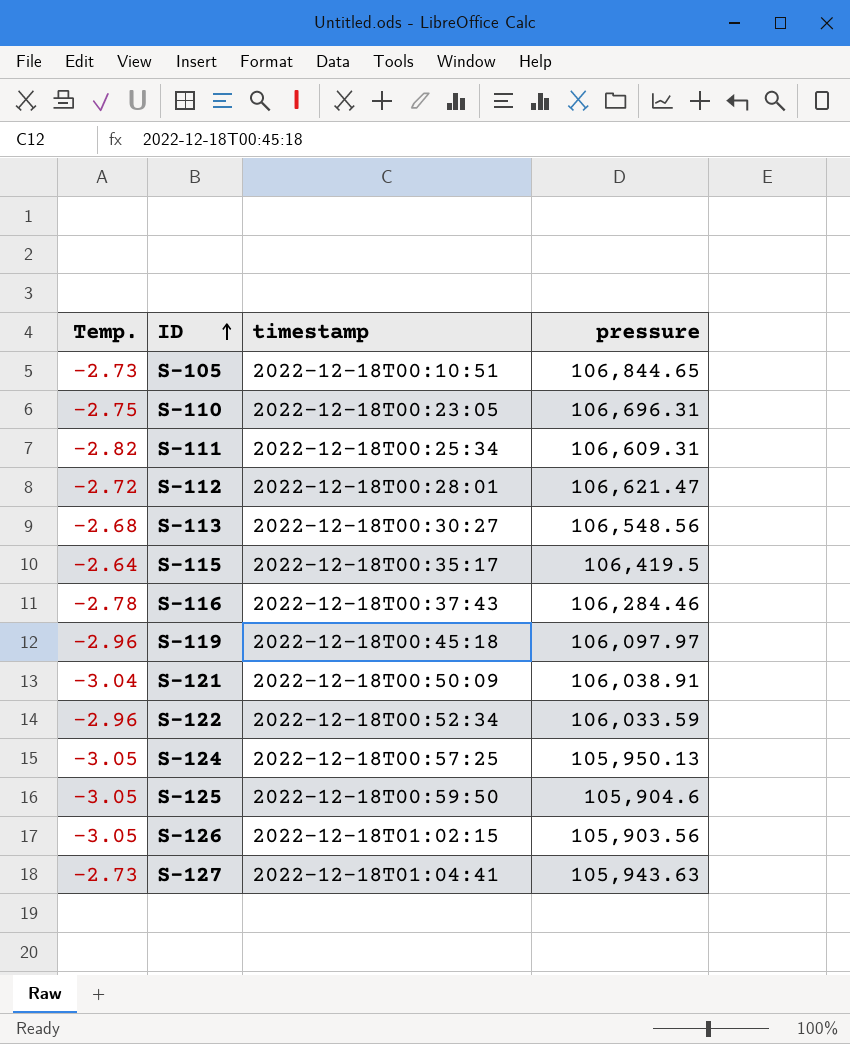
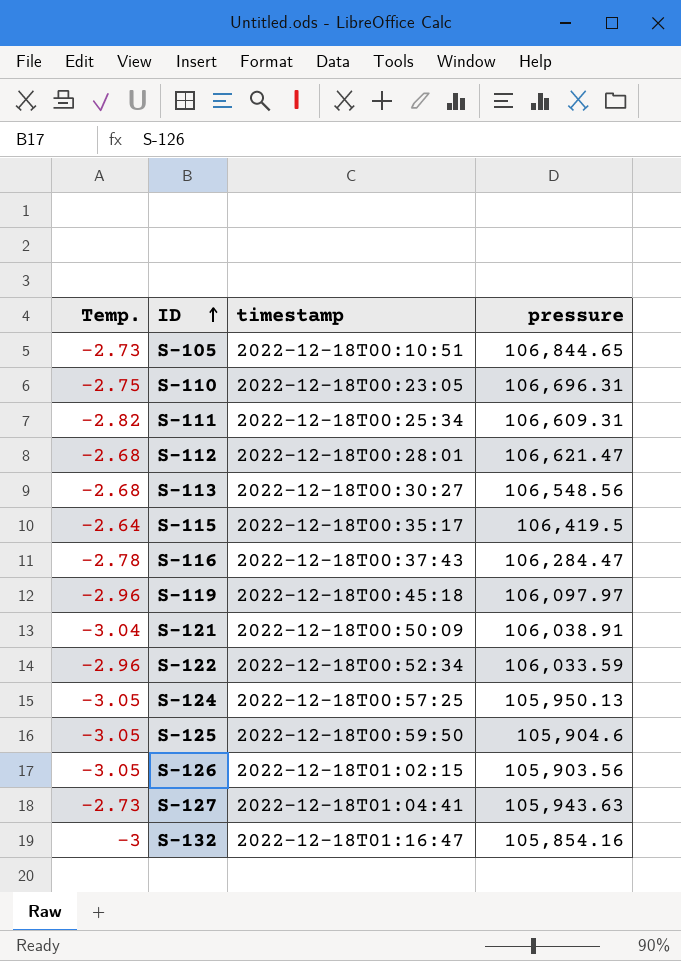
S-112 | Temp.: -2.72 -> -2.68
S-116 | pressure: 106,284.46 -> 106,284.47
row S-132: none -> -3 | 2022-12-18T01:16:47 | 105,854.16

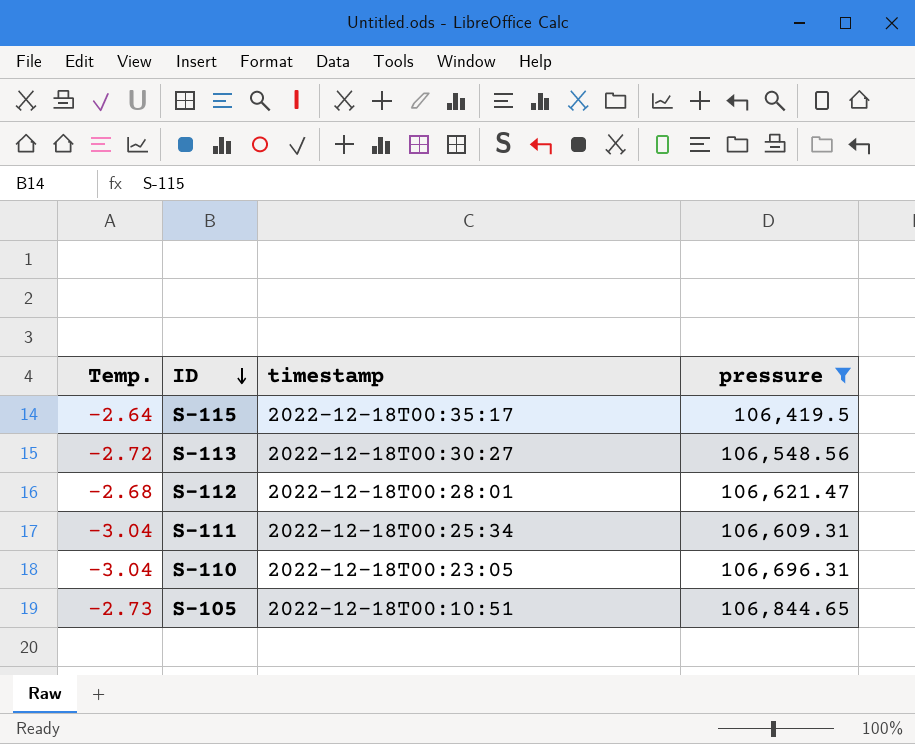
filter: none -> pressure >= 106,419.5
row order: ID ascending -> ID descending
S-113 | Temp.: -2.68 -> -2.72
S-111 | Temp.: -2.82 -> -3.04
S-110 | Temp.: -2.75 -> -3.04

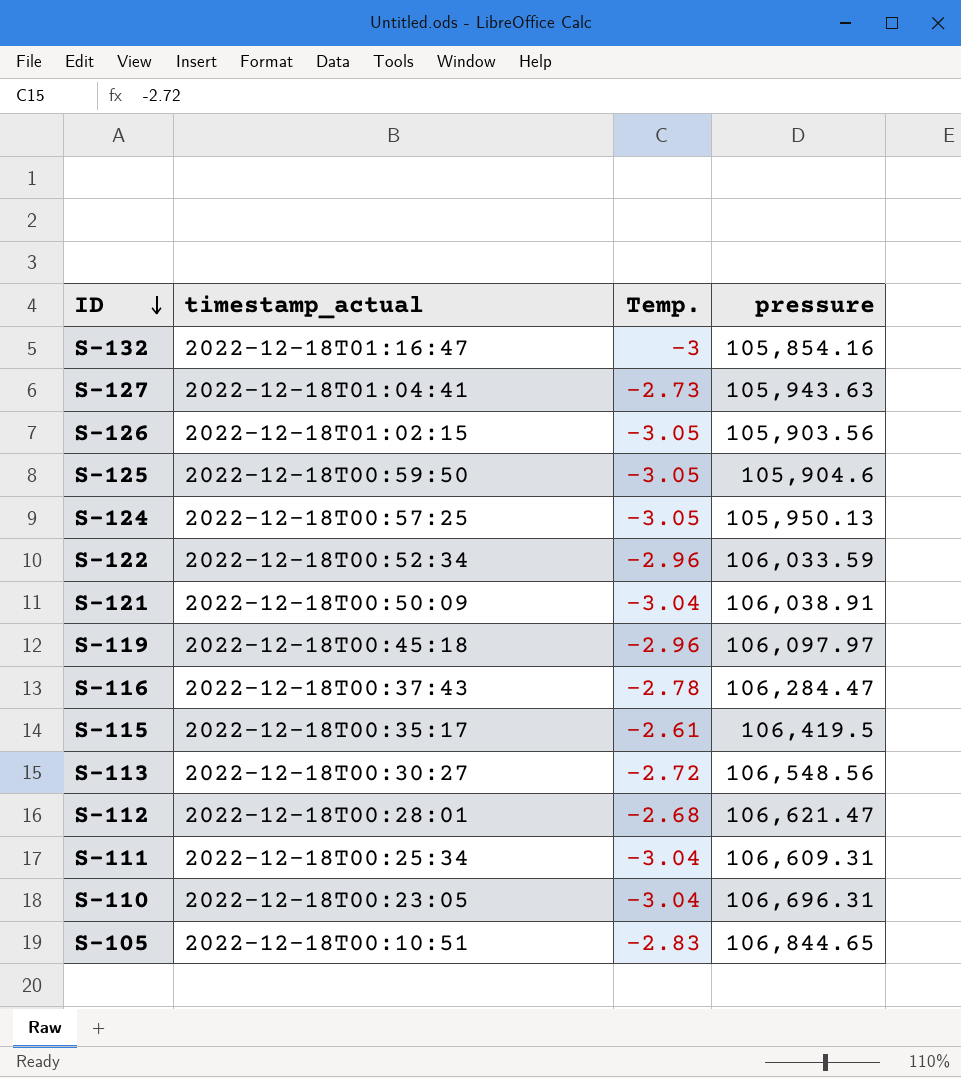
filter: pressure >= 106,419.5 -> none
column name: timestamp -> timestamp_actual
column Temp. | position: 1 -> 3
S-115 | Temp.: -2.64 -> -2.61
S-105 | Temp.: -2.73 -> -2.83

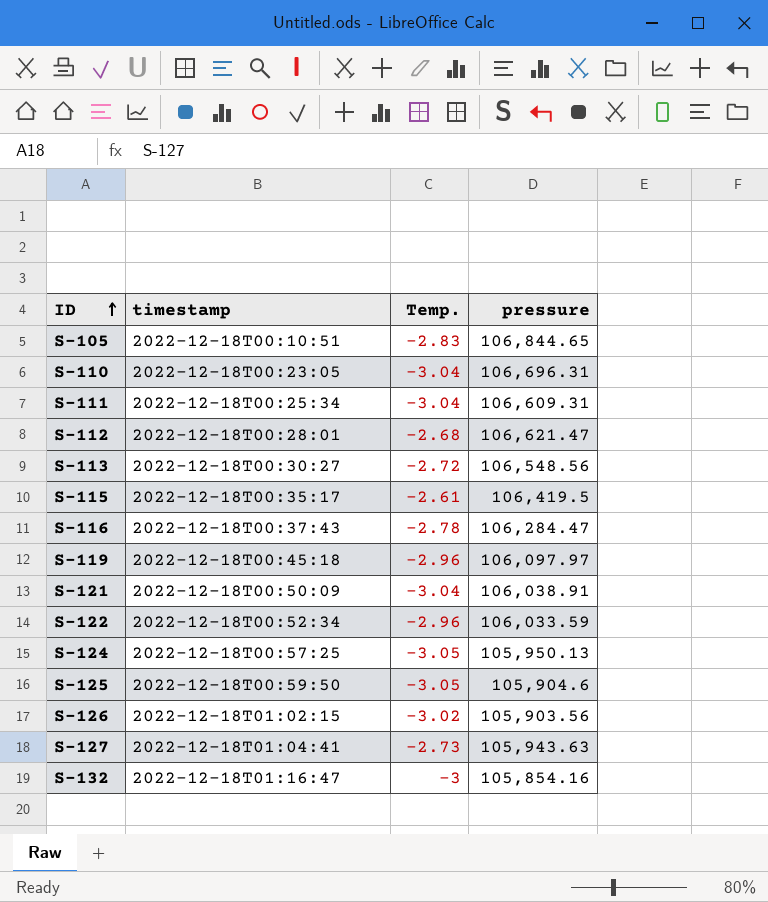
row order: ID descending -> ID ascending
column name: timestamp_actual -> timestamp
S-126 | Temp.: -3.05 -> -3.02

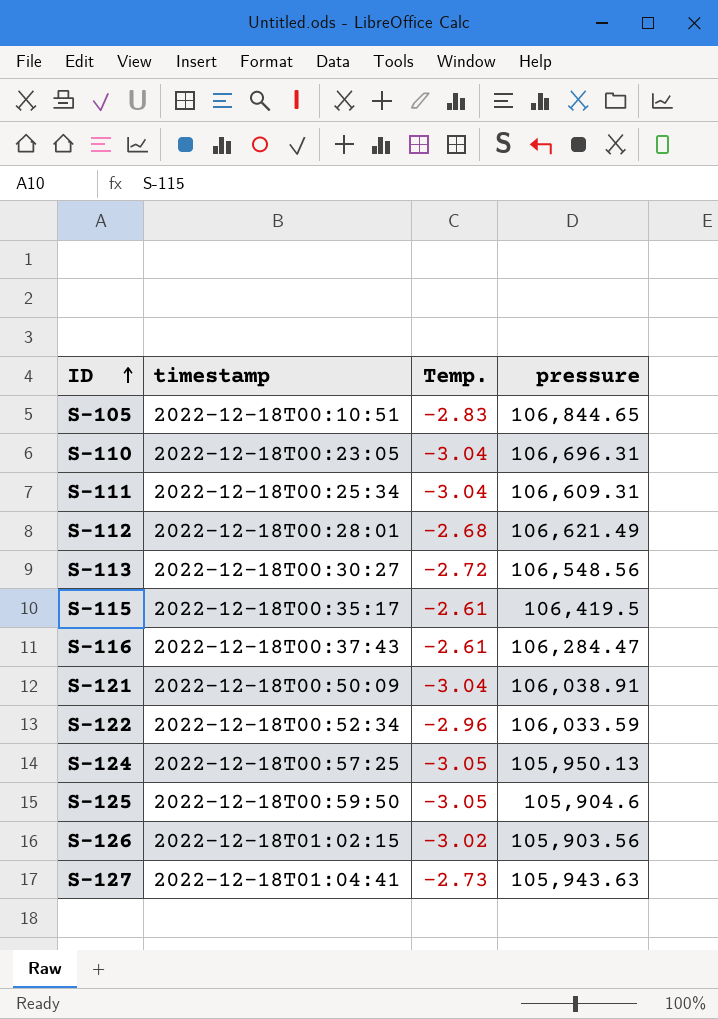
row S-119: 2022-12-18T00:45:18 | -2.96 | 106,097.97 -> none
row S-132: 2022-12-18T01:16:47 | -3 | 105,854.16 -> none
S-112 | pressure: 106,621.47 -> 106,621.49
S-116 | Temp.: -2.78 -> -2.61

